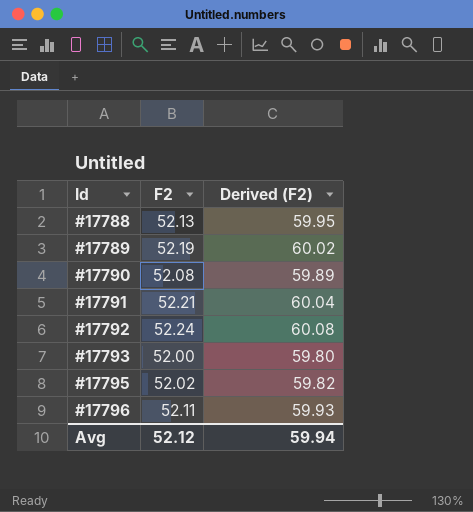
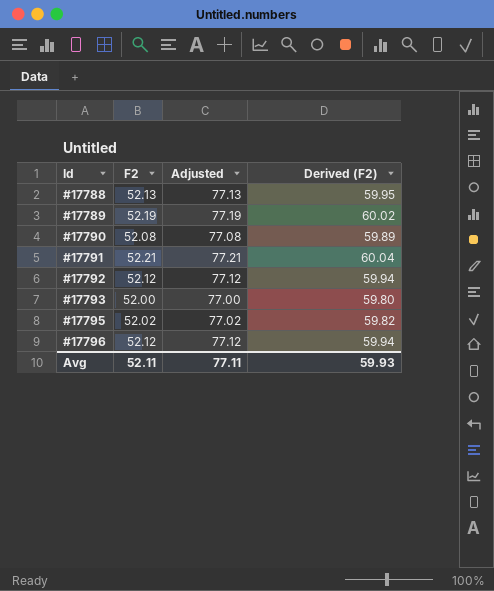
column Adjusted | formula: none -> [F2] + 25
#17792 | F2: 52.24 -> 52.12
#17792 | Derived (F2): 60.08 -> 59.94
#17796 | F2: 52.11 -> 52.12
#17796 | Derived (F2): 59.93 -> 59.94
Avg | F2: 52.12 -> 52.11
Avg | Derived (F2): 59.94 -> 59.93

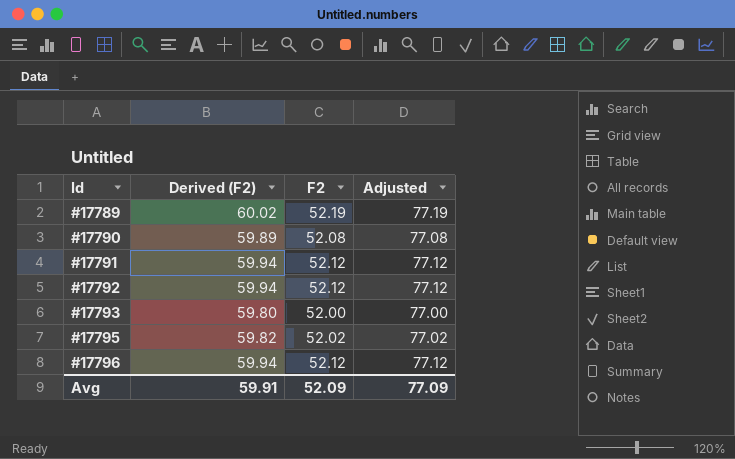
column Derived (F2) | position: 4 -> 2
row #17788: 52.13 | 77.13 | 59.95 -> none
#17791 | Derived (F2): 60.04 -> 59.94
#17791 | F2: 52.21 -> 52.12
#17791 | Adjusted: 77.21 -> 77.12
Avg | Derived (F2): 59.93 -> 59.91
Avg | F2: 52.11 -> 52.09
Avg | Adjusted: 77.11 -> 77.09

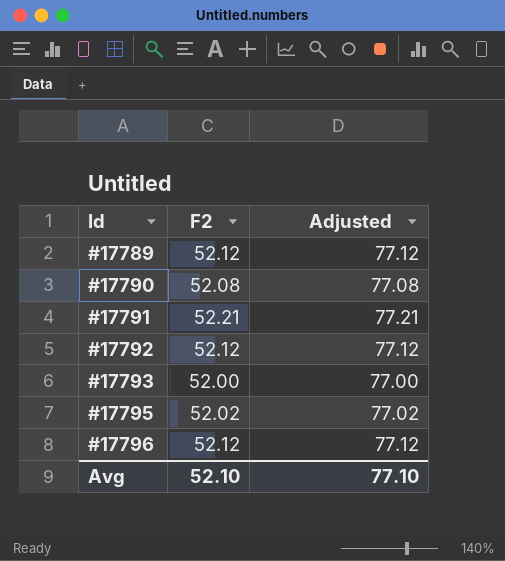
column Derived (F2) | formula: [F2] * 1.15 -> none
#17789 | F2: 52.19 -> 52.12
#17789 | Adjusted: 77.19 -> 77.12
#17791 | F2: 52.12 -> 52.21
#17791 | Adjusted: 77.12 -> 77.21
Avg | F2: 52.09 -> 52.10
Avg | Adjusted: 77.09 -> 77.10

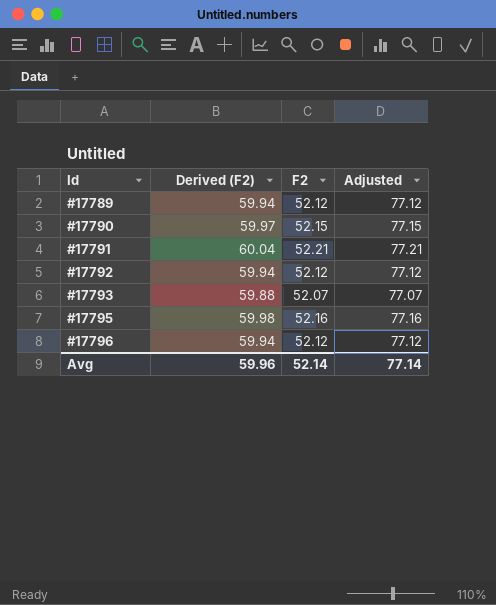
column Derived (F2) | formula: none -> [F2] * 1.15
#17790 | F2: 52.08 -> 52.15
#17790 | Adjusted: 77.08 -> 77.15
#17793 | F2: 52.00 -> 52.07
#17793 | Adjusted: 77.00 -> 77.07
#17795 | F2: 52.02 -> 52.16
#17795 | Adjusted: 77.02 -> 77.16
Avg | F2: 52.10 -> 52.14
Avg | Adjusted: 77.10 -> 77.14

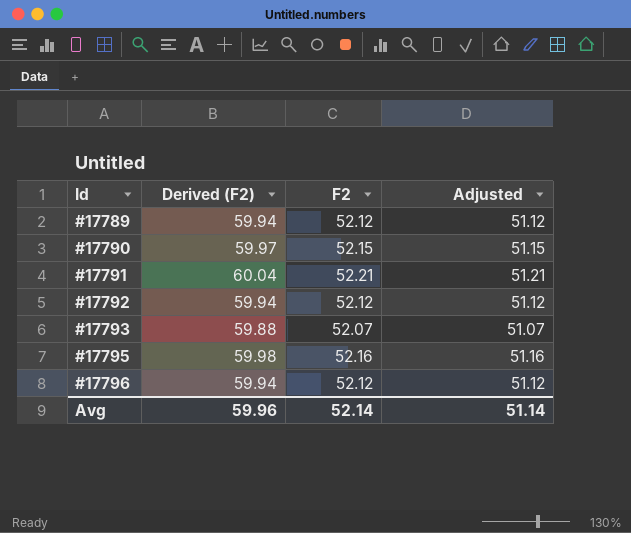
column Adjusted | formula: [F2] + 25 -> [F2] - 1
Avg | Adjusted: 77.14 -> 51.14

